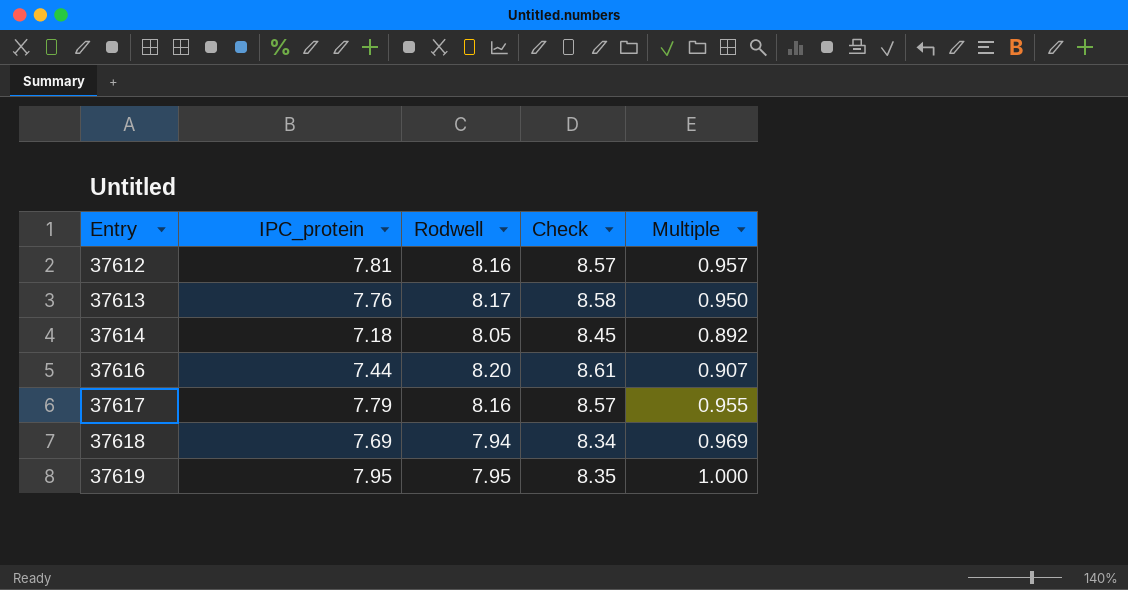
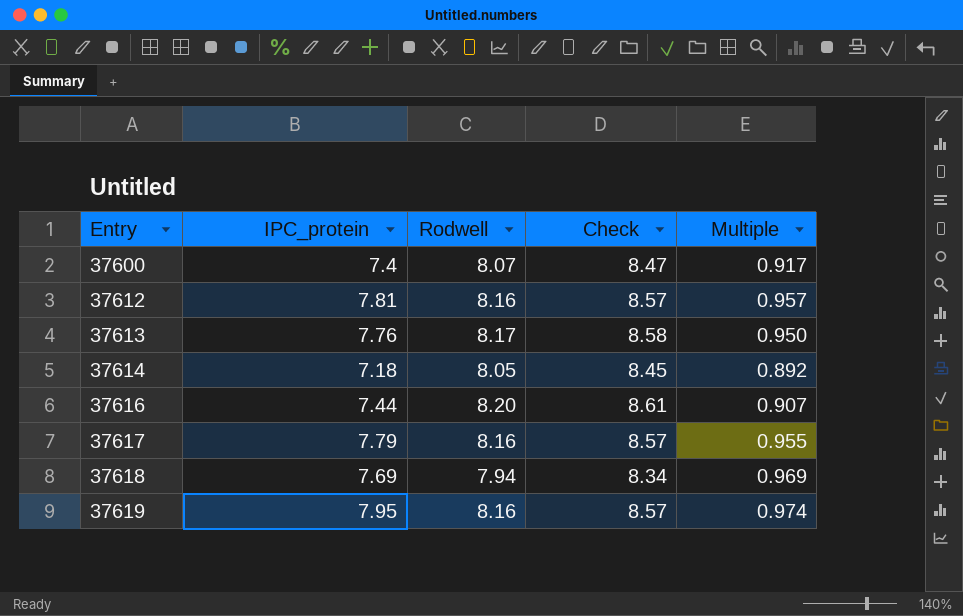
row 37600: none -> 7.4 | 8.07 | 8.47 | 0.917
37619 | Rodwell: 7.95 -> 8.16
37619 | Check: 8.35 -> 8.57
37619 | Multiple: 1.000 -> 0.974

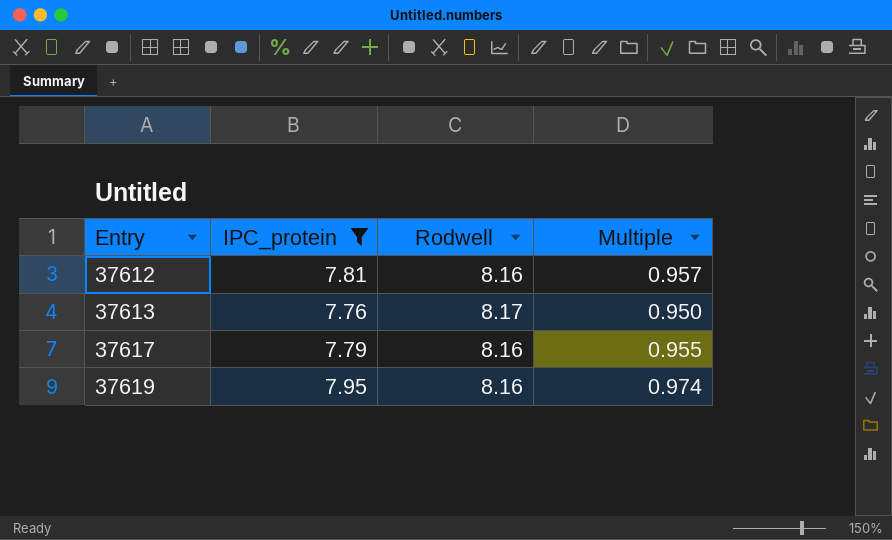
filter: none -> IPC_protein >= 7.76
column Check | formula: [Rodwell] * 1.05 -> none

